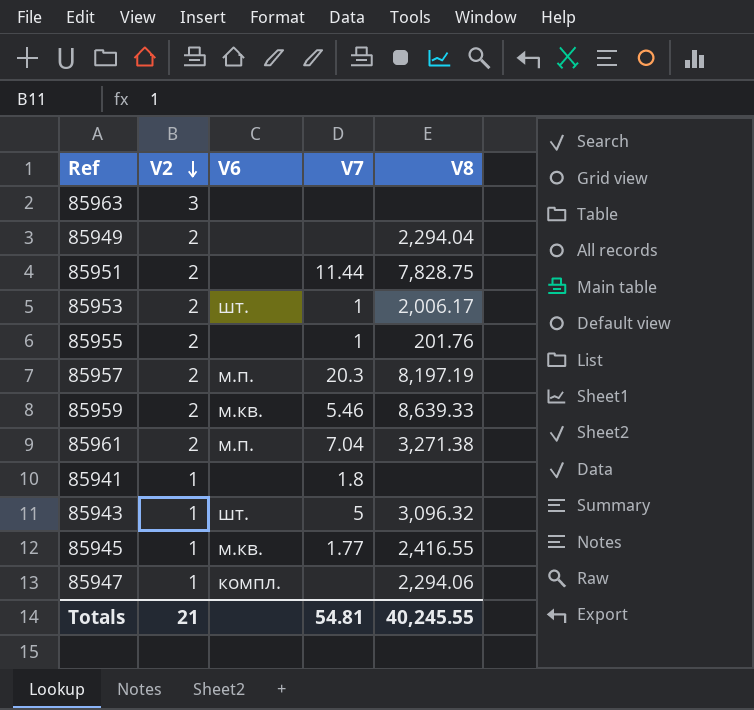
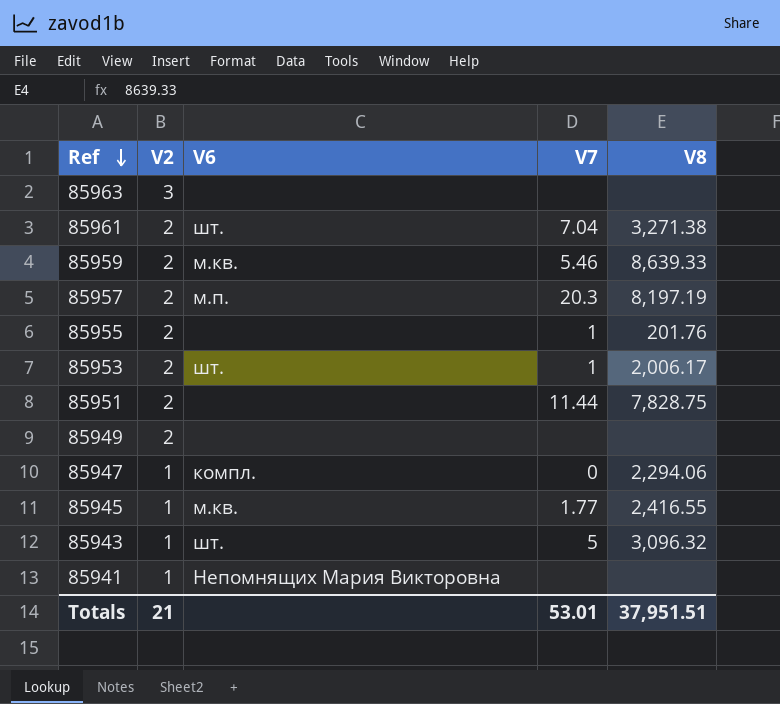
row order: V2 descending -> Ref descending
85961 | V6: м.п. -> шт.
85949 | V8: 2,294.04 -> none
85947 | V7: none -> 0
85941 | V6: none -> Непомнящих Мария Викторовна
85941 | V7: 1.8 -> none
Totals | V7: 54.81 -> 53.01
Totals | V8: 40,245.55 -> 37,951.51

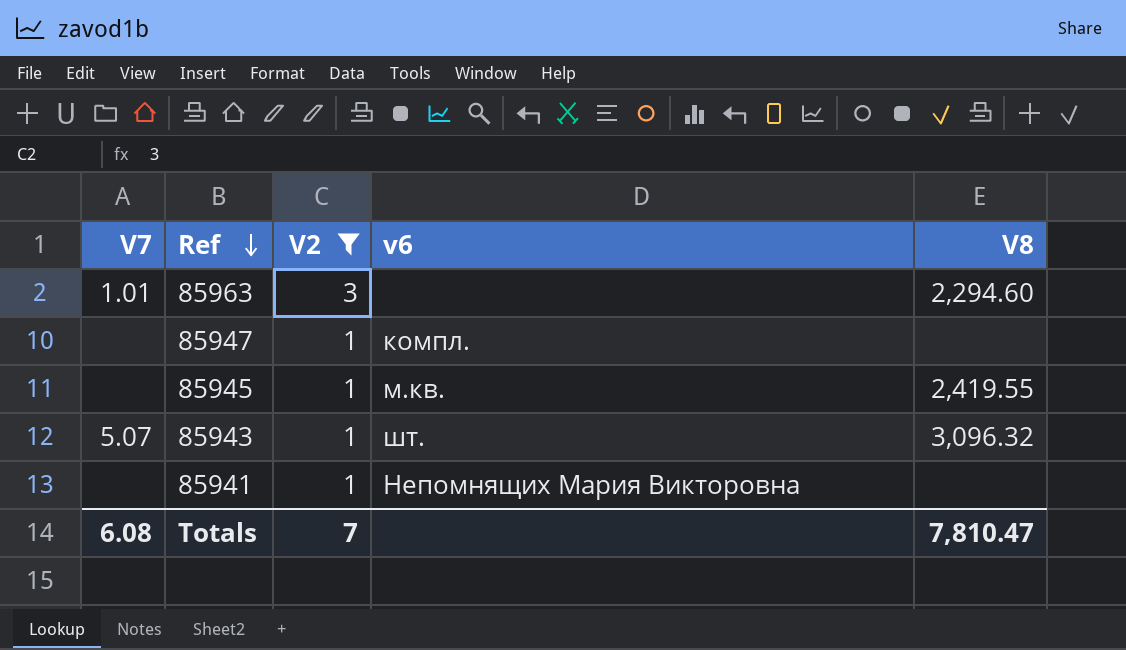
filter: none -> V2 != 2
column V7 | position: 4 -> 1
column name: V6 -> v6
85963 | V7: none -> 1.01
85963 | V8: none -> 2,294.60
85947 | V7: 0 -> none
85947 | V8: 2,294.06 -> none
85945 | V7: 1.77 -> none
85945 | V8: 2,416.55 -> 2,419.55
85943 | V7: 5 -> 5.07
Totals | V7: 53.01 -> 6.08
Totals | V2: 21 -> 7
Totals | V8: 37,951.51 -> 7,810.47

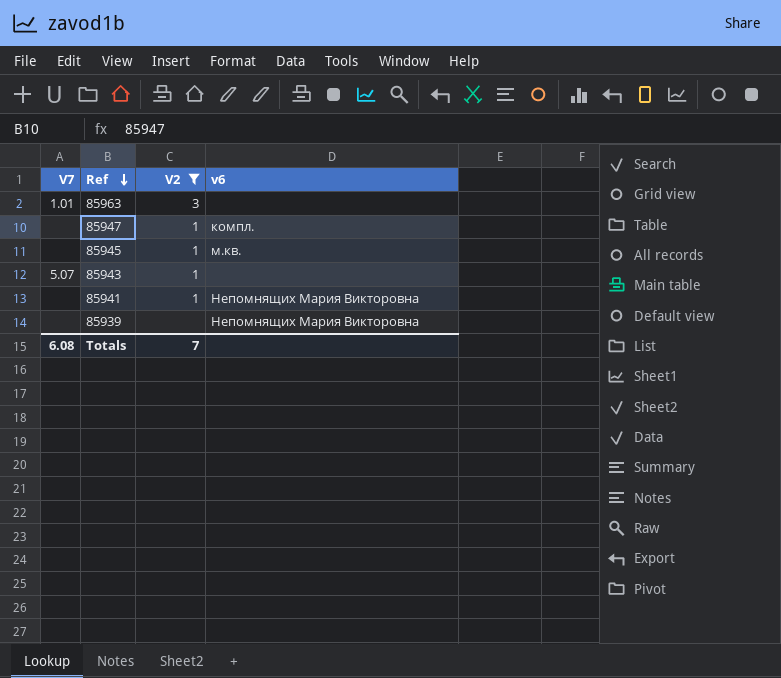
column V8 | position: 5 -> none
85943 | v6: шт. -> none
row 85939: none -> none | none | Непомнящих Мария Викторовна

